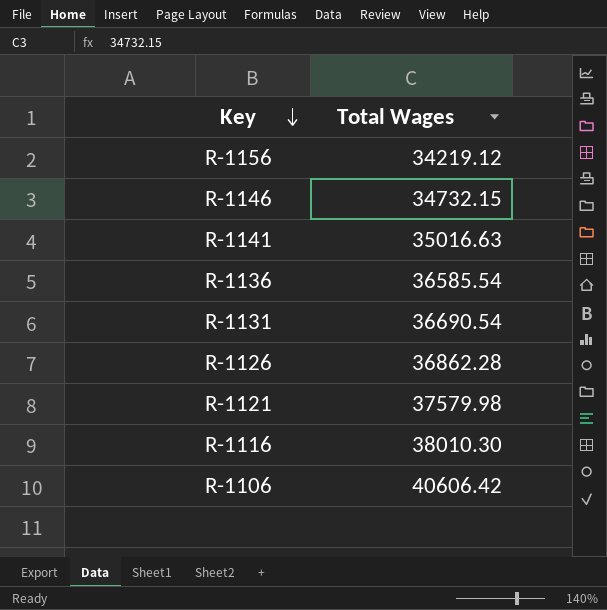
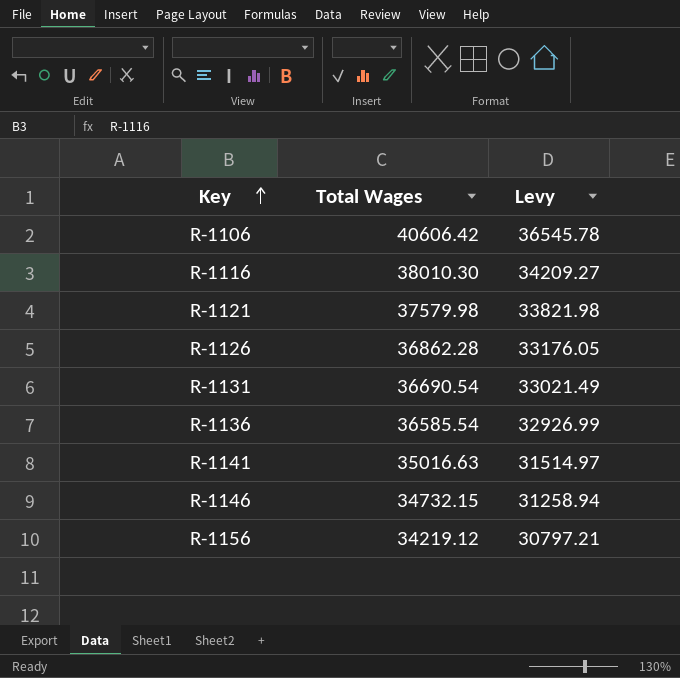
row order: Key descending -> Key ascending
column Levy | formula: none -> [Total Wages] * 0.9

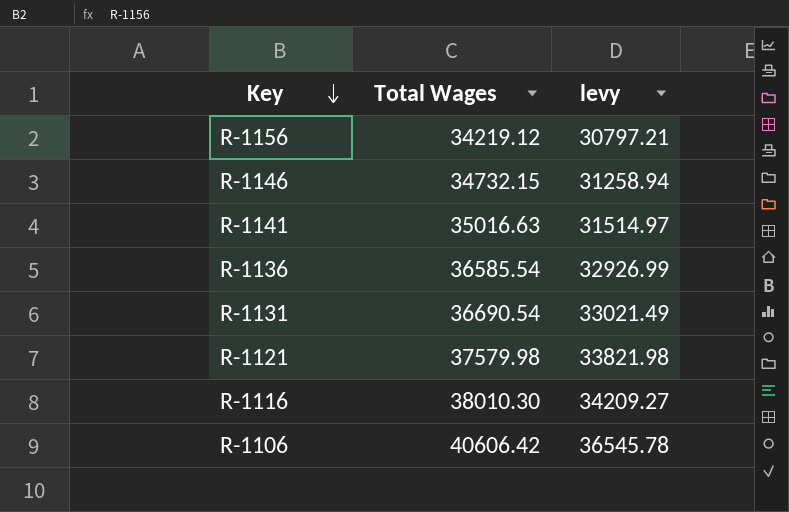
row order: Key ascending -> Key descending
column name: Levy -> levy
row R-1126: 36862.28 | 33176.05 -> none

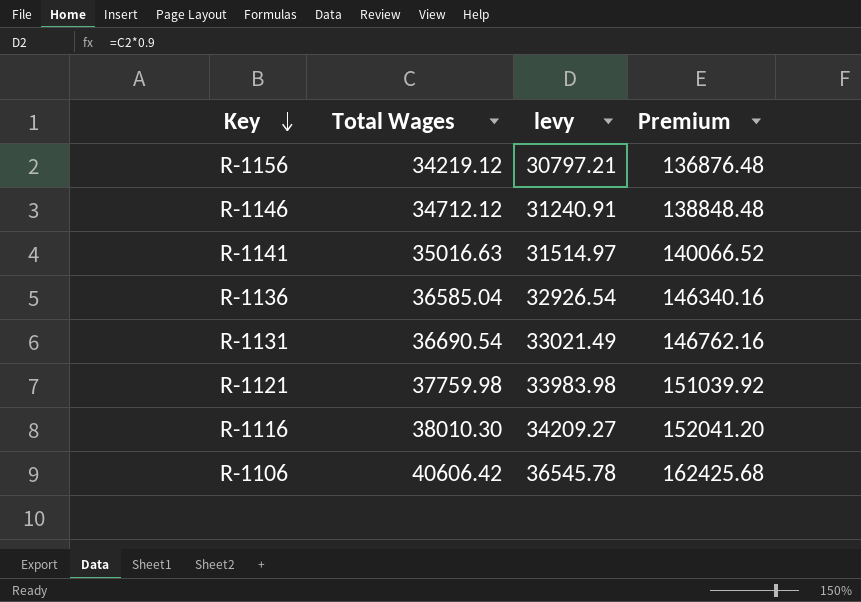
column Premium | formula: none -> [Total Wages] * 4
R-1146 | Total Wages: 34732.15 -> 34712.12
R-1146 | levy: 31258.94 -> 31240.91
R-1136 | Total Wages: 36585.54 -> 36585.04
R-1136 | levy: 32926.99 -> 32926.54
R-1121 | Total Wages: 37579.98 -> 37759.98
R-1121 | levy: 33821.98 -> 33983.98

